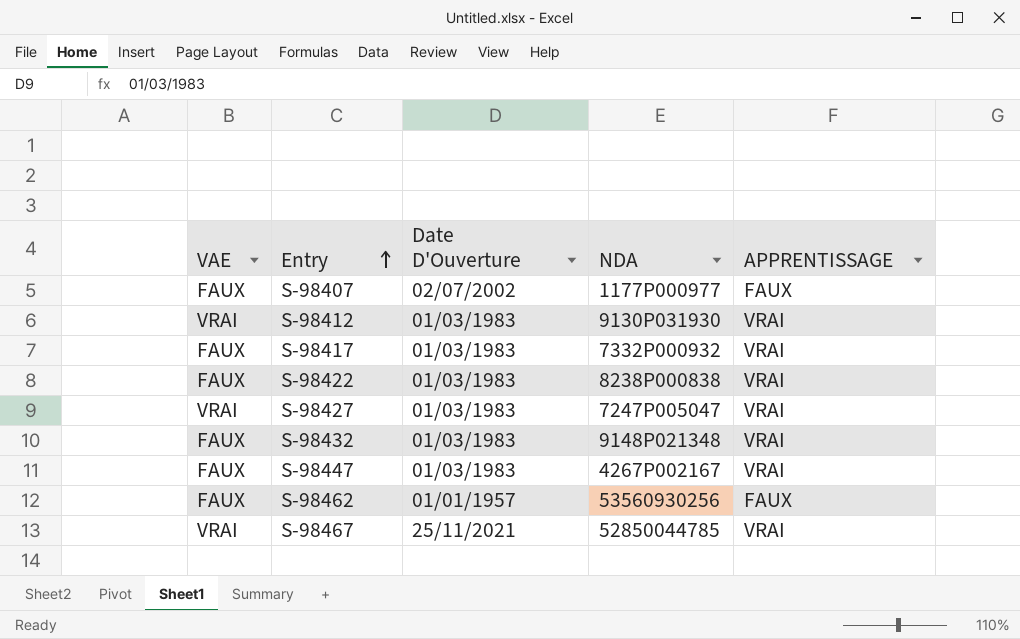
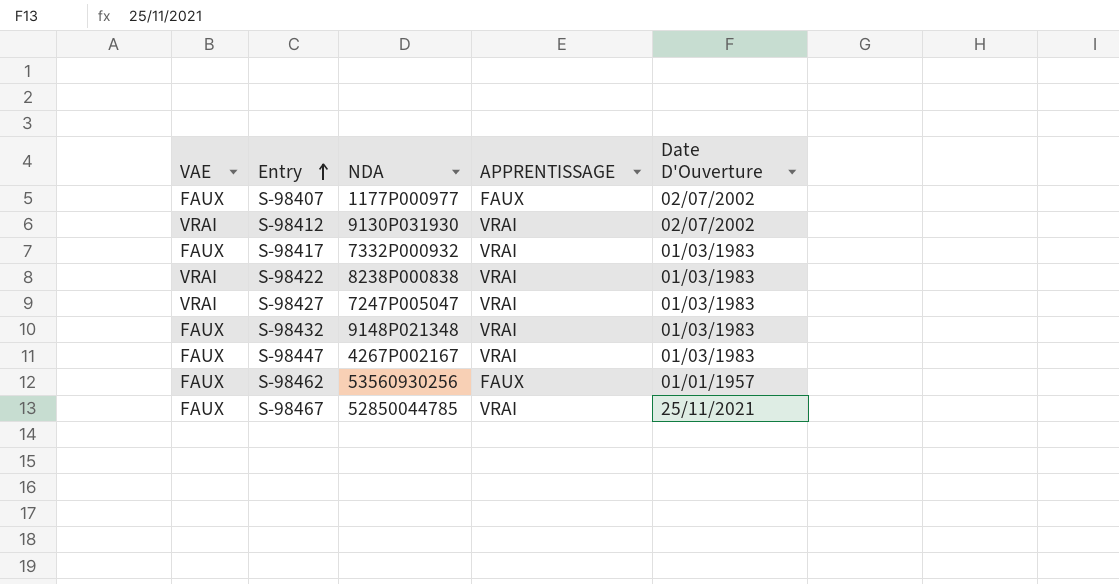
column Date D'Ouverture | position: 3 -> 5
S-98412 | Date D'Ouverture: 01/03/1983 -> 02/07/2002
S-98422 | VAE: FAUX -> VRAI
S-98467 | VAE: VRAI -> FAUX

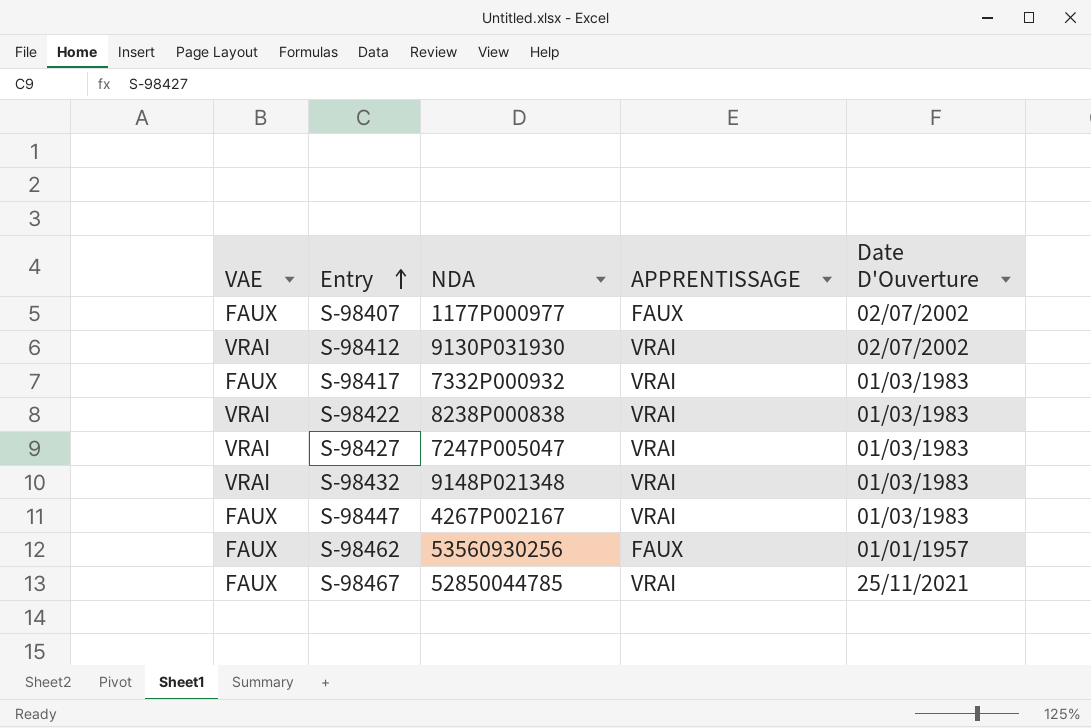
S-98432 | VAE: FAUX -> VRAI

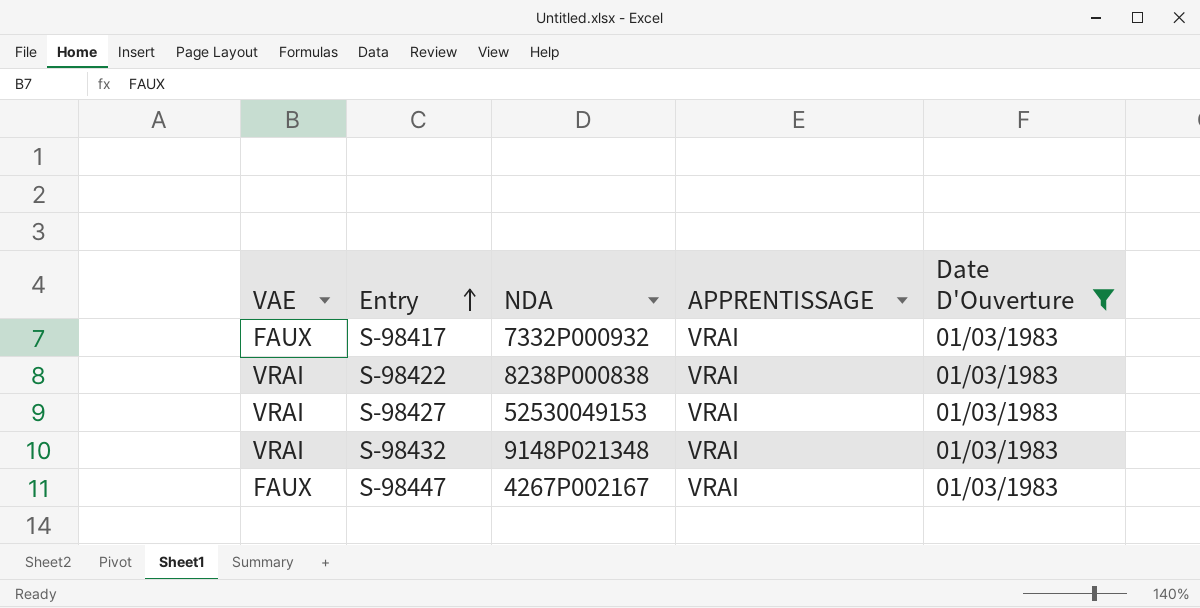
filter: none -> Date D'Ouverture = 01/03/1983
S-98427 | NDA: 7247P005047 -> 52530049153

